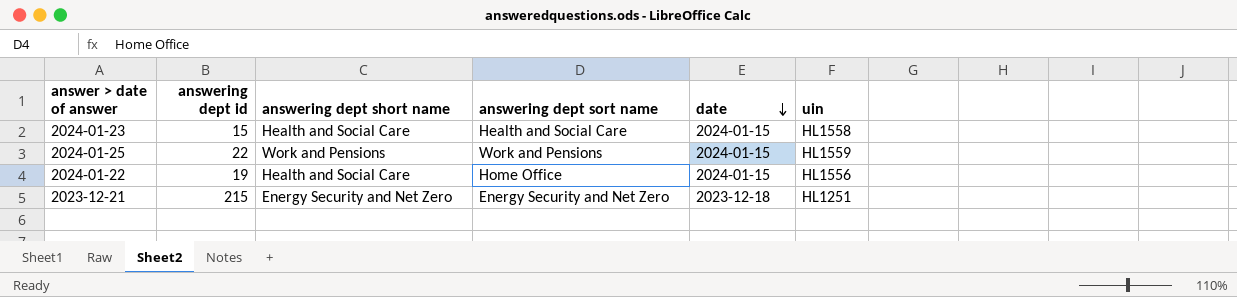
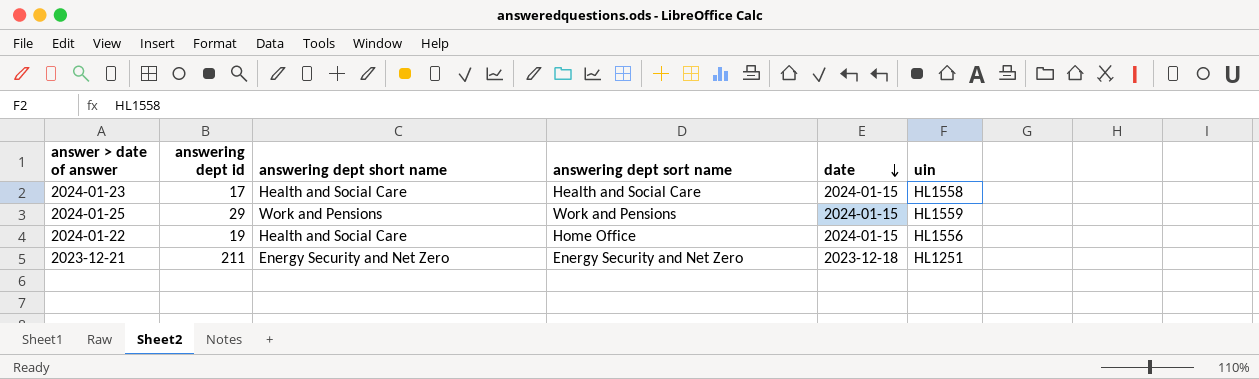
2024-01-23 | answering dept id: 15 -> 17
2024-01-25 | answering dept id: 22 -> 29
2023-12-21 | answering dept id: 215 -> 211

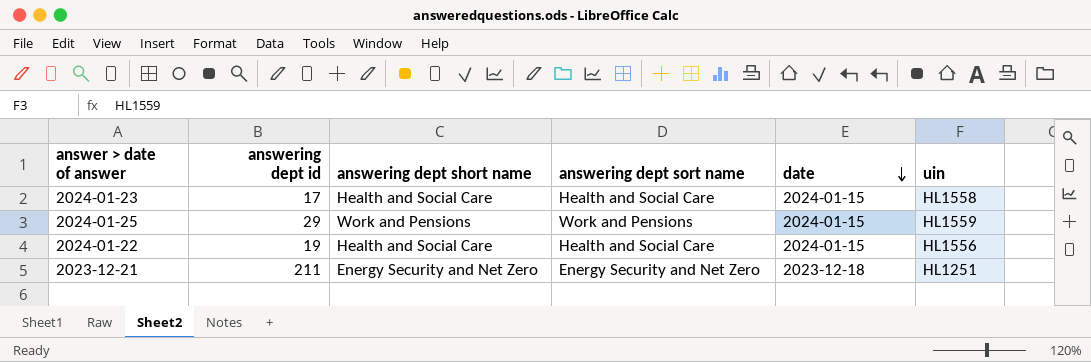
2024-01-22 | answering dept sort name: Home Office -> Health and Social Care

